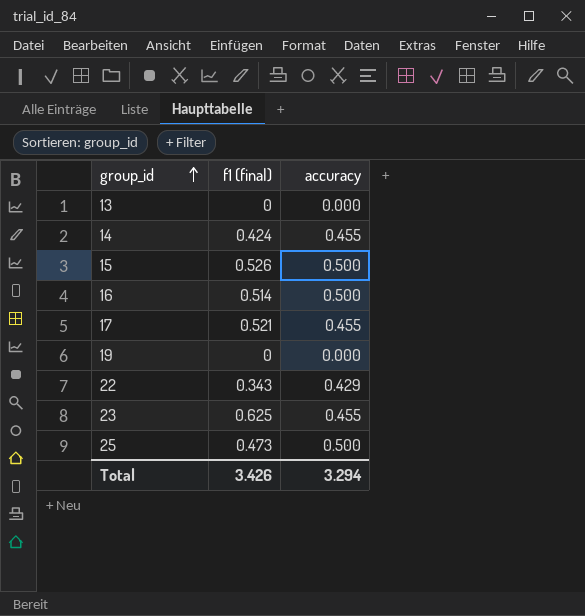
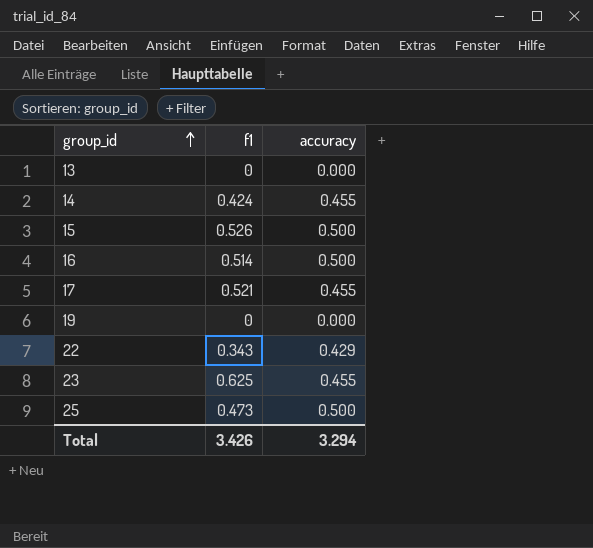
column name: f1 (final) -> f1

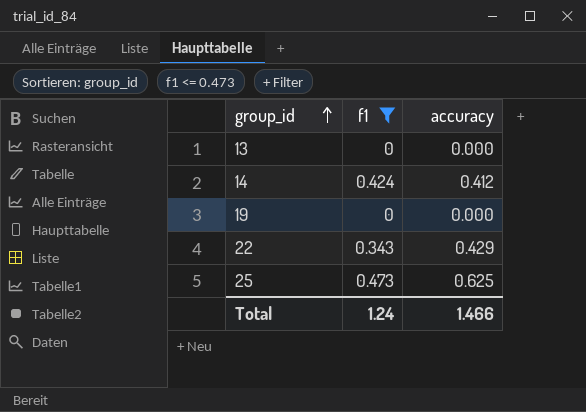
filter: none -> f1 <= 0.473
14 | accuracy: 0.455 -> 0.412
25 | accuracy: 0.500 -> 0.625
Total | f1: 3.426 -> 1.24
Total | accuracy: 3.294 -> 1.466

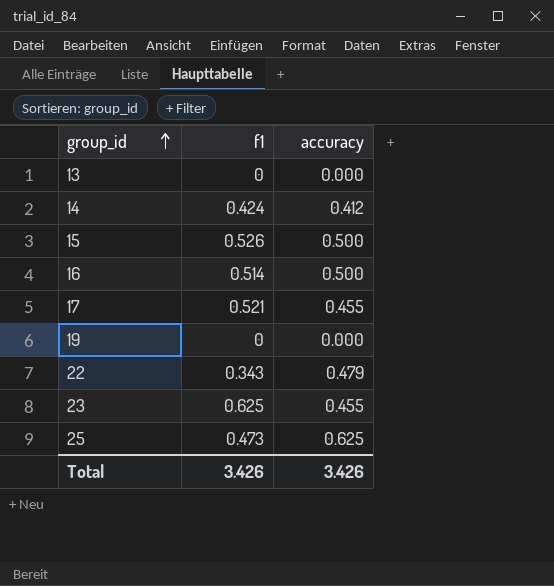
filter: f1 <= 0.473 -> none
22 | accuracy: 0.429 -> 0.479
Total | f1: 1.24 -> 3.426
Total | accuracy: 1.466 -> 3.426

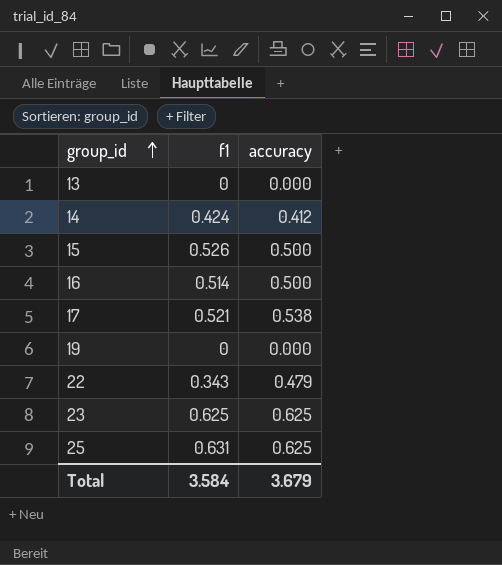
17 | accuracy: 0.455 -> 0.538
23 | accuracy: 0.455 -> 0.625
25 | f1: 0.473 -> 0.631
Total | f1: 3.426 -> 3.584
Total | accuracy: 3.426 -> 3.679

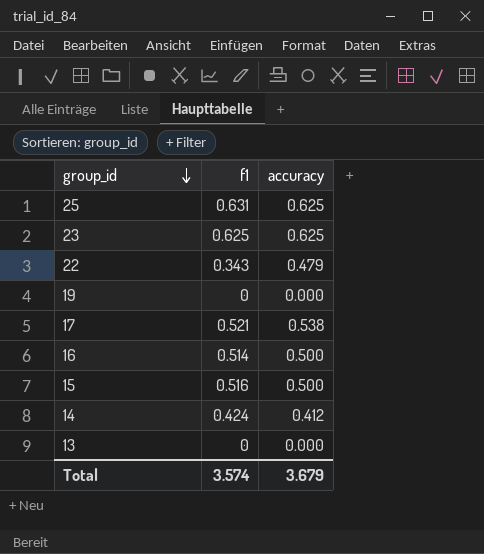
row order: group_id ascending -> group_id descending
15 | f1: 0.526 -> 0.516
Total | f1: 3.584 -> 3.574

